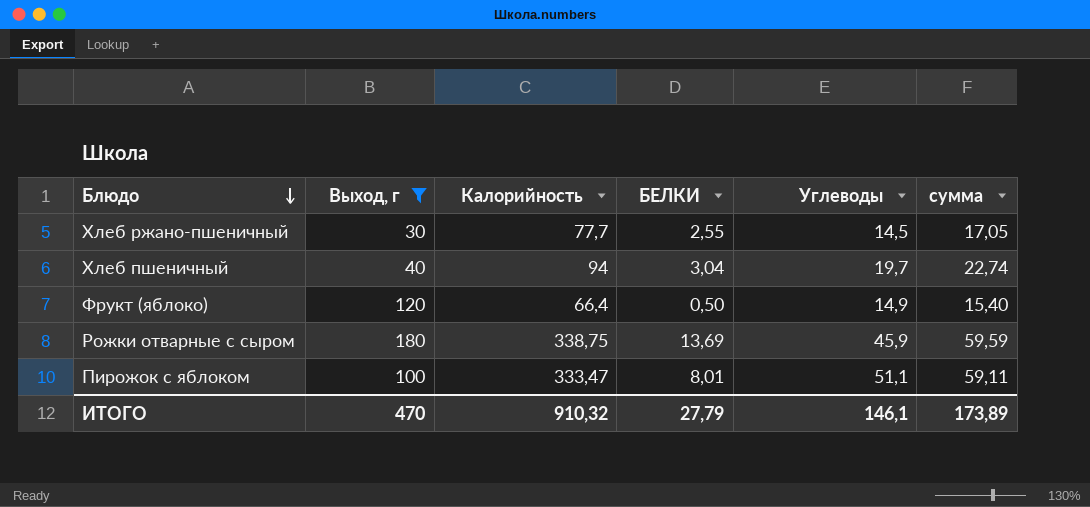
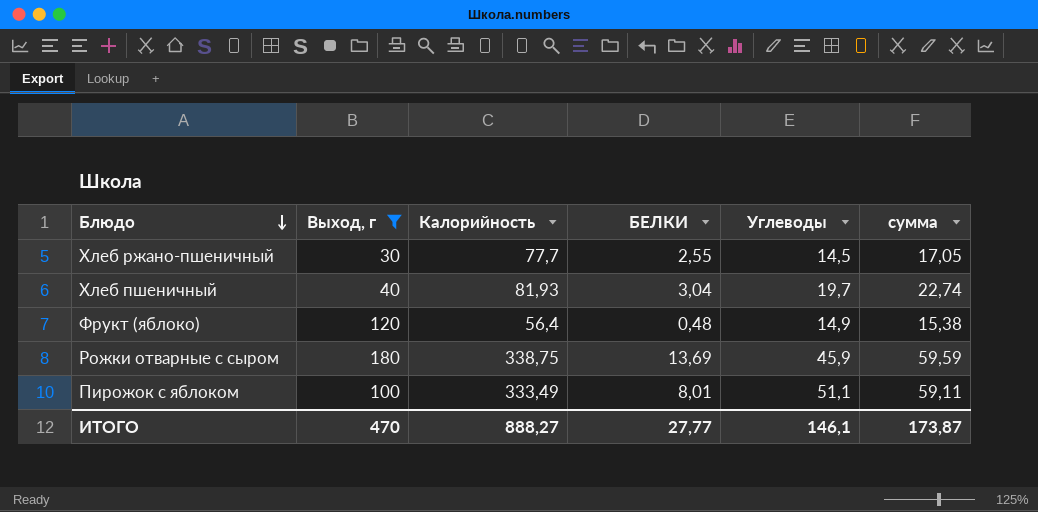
Хлеб пшеничный | Калорийность: 94 -> 81,93
Фрукт (яблоко) | Калорийность: 66,4 -> 56,4
Фрукт (яблоко) | БЕЛКИ: 0,50 -> 0,48
Фрукт (яблоко) | сумма: 15,40 -> 15,38
Пирожок с яблоком | Калорийность: 333,47 -> 333,49
ИТОГО | Калорийность: 910,32 -> 888,27
ИТОГО | БЕЛКИ: 27,79 -> 27,77
ИТОГО | сумма: 173,89 -> 173,87

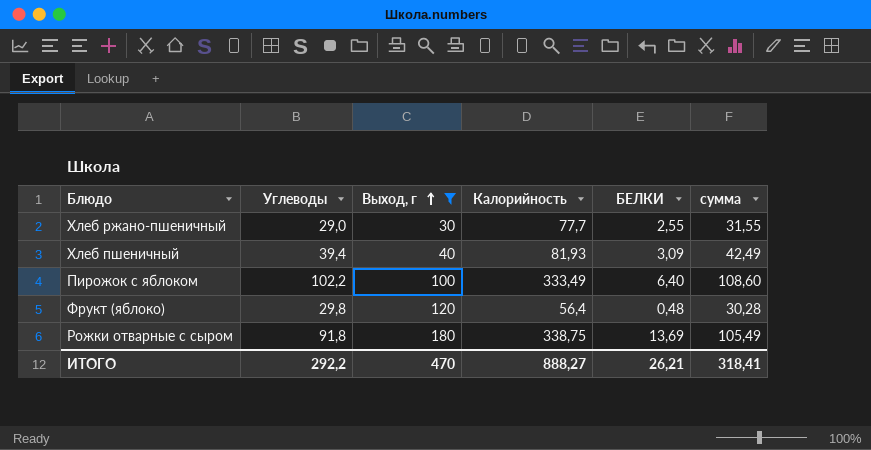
row order: Блюдо descending -> Выход, г ascending
column Углеводы | position: 5 -> 2
Хлеб ржано-пшеничный | Углеводы: 14,5 -> 29,0
Хлеб ржано-пшеничный | сумма: 17,05 -> 31,55
Хлеб пшеничный | Углеводы: 19,7 -> 39,4
Хлеб пшеничный | БЕЛКИ: 3,04 -> 3,09
Хлеб пшеничный | сумма: 22,74 -> 42,49
Пирожок с яблоком | Углеводы: 51,1 -> 102,2
Пирожок с яблоком | БЕЛКИ: 8,01 -> 6,40
Пирожок с яблоком | сумма: 59,11 -> 108,60
Фрукт (яблоко) | Углеводы: 14,9 -> 29,8
Фрукт (яблоко) | сумма: 15,38 -> 30,28
Рожки отварные с сыром | Углеводы: 45,9 -> 91,8
Рожки отварные с сыром | сумма: 59,59 -> 105,49
ИТОГО | Углеводы: 146,1 -> 292,2
ИТОГО | БЕЛКИ: 27,77 -> 26,21
ИТОГО | сумма: 173,87 -> 318,41

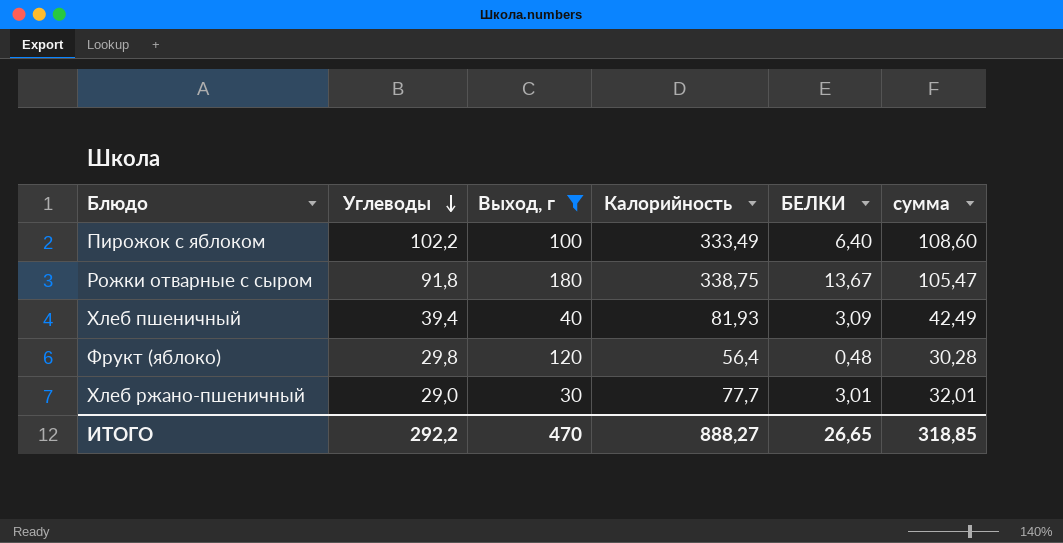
row order: Выход, г ascending -> Углеводы descending
Рожки отварные с сыром | БЕЛКИ: 13,69 -> 13,67
Рожки отварные с сыром | сумма: 105,49 -> 105,47
Хлеб ржано-пшеничный | БЕЛКИ: 2,55 -> 3,01
Хлеб ржано-пшеничный | сумма: 31,55 -> 32,01
ИТОГО | БЕЛКИ: 26,21 -> 26,65
ИТОГО | сумма: 318,41 -> 318,85

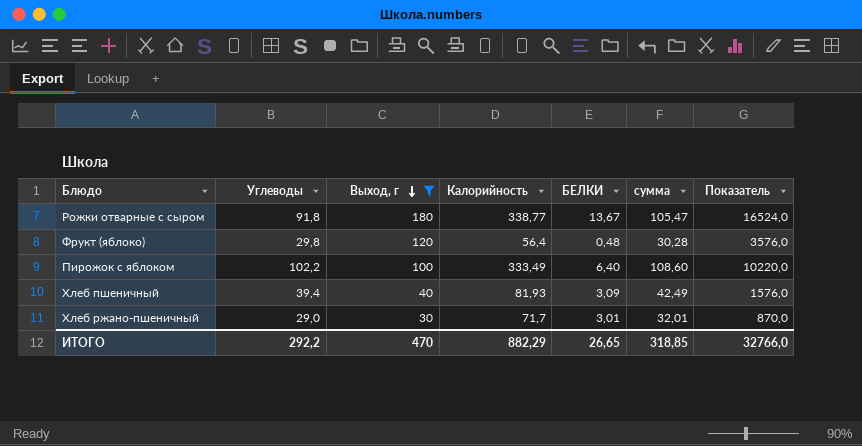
row order: Углеводы descending -> Выход, г descending
column Показатель | formula: none -> [Углеводы] * [Выход, г]
Рожки отварные с сыром | Калорийность: 338,75 -> 338,77
Хлеб ржано-пшеничный | Калорийность: 77,7 -> 71,7
ИТОГО | Калорийность: 888,27 -> 882,29

